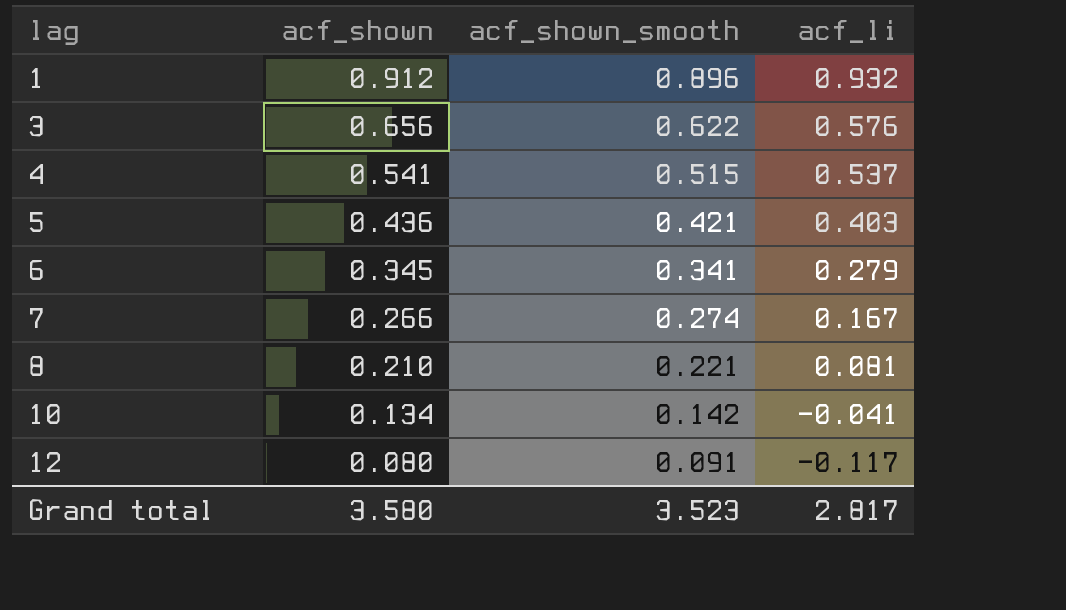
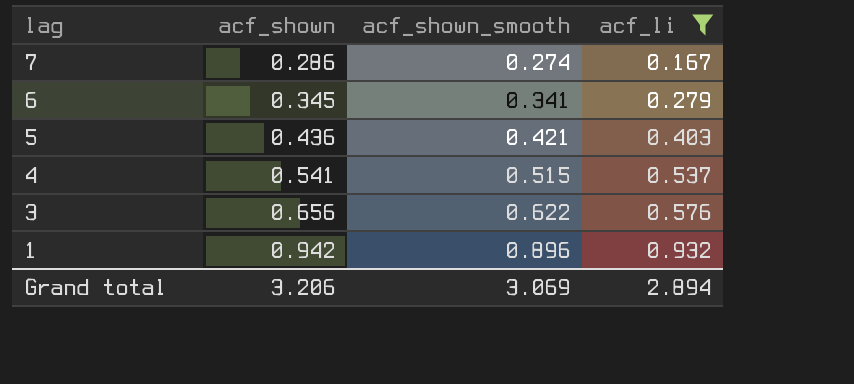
filter: none -> acf_li >= 0.167
row order: lag ascending -> lag descending
7 | acf_shown: 0.266 -> 0.286
1 | acf_shown: 0.912 -> 0.942
Grand total | acf_shown: 3.580 -> 3.206
Grand total | acf_shown_smooth: 3.523 -> 3.069
Grand total | acf_li: 2.817 -> 2.894

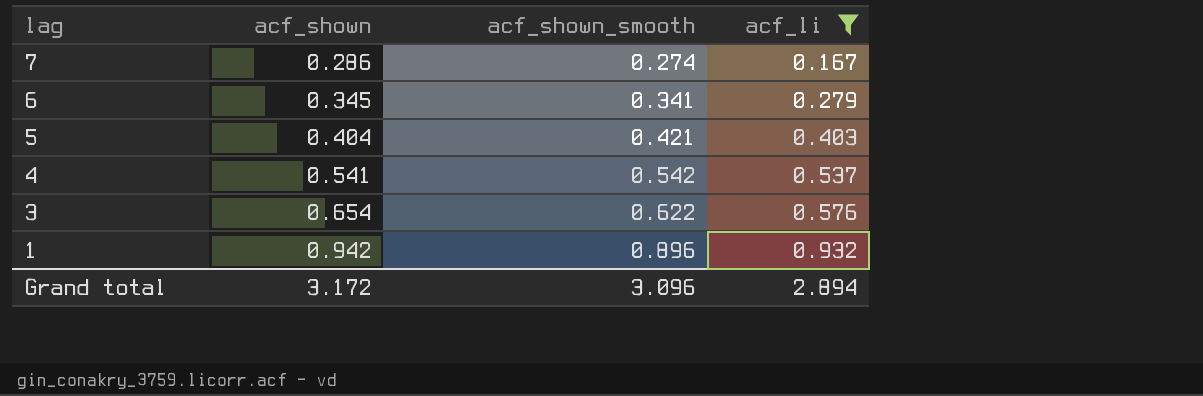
5 | acf_shown: 0.436 -> 0.404
4 | acf_shown_smooth: 0.515 -> 0.542
3 | acf_shown: 0.656 -> 0.654
Grand total | acf_shown: 3.206 -> 3.172
Grand total | acf_shown_smooth: 3.069 -> 3.096

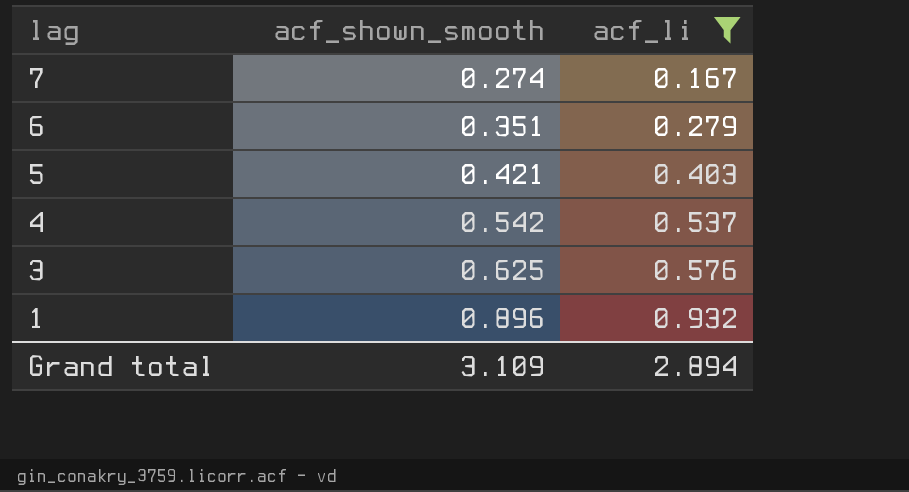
column acf_shown | position: 2 -> none
6 | acf_shown_smooth: 0.341 -> 0.351
3 | acf_shown_smooth: 0.622 -> 0.625
Grand total | acf_shown_smooth: 3.096 -> 3.109

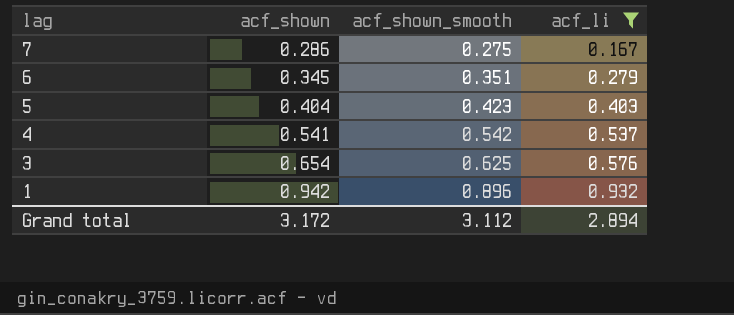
column acf_shown | position: none -> 2
7 | acf_shown_smooth: 0.274 -> 0.275
5 | acf_shown_smooth: 0.421 -> 0.423
Grand total | acf_shown_smooth: 3.109 -> 3.112

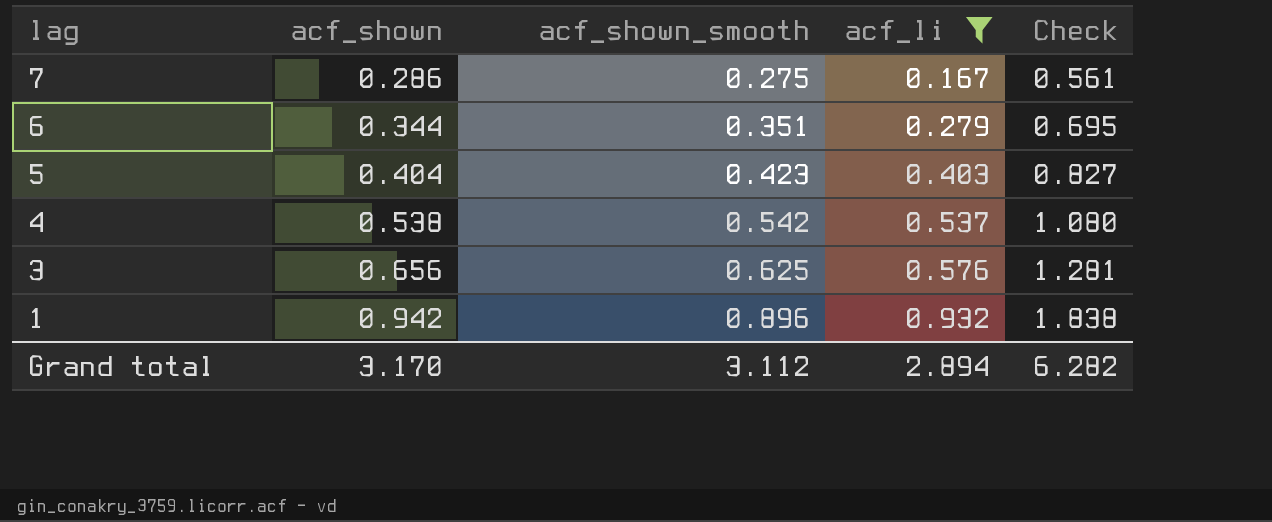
column Check | formula: none -> [acf_shown] + [acf_shown_smooth]
6 | acf_shown: 0.345 -> 0.344
4 | acf_shown: 0.541 -> 0.538
3 | acf_shown: 0.654 -> 0.656
Grand total | acf_shown: 3.172 -> 3.170

